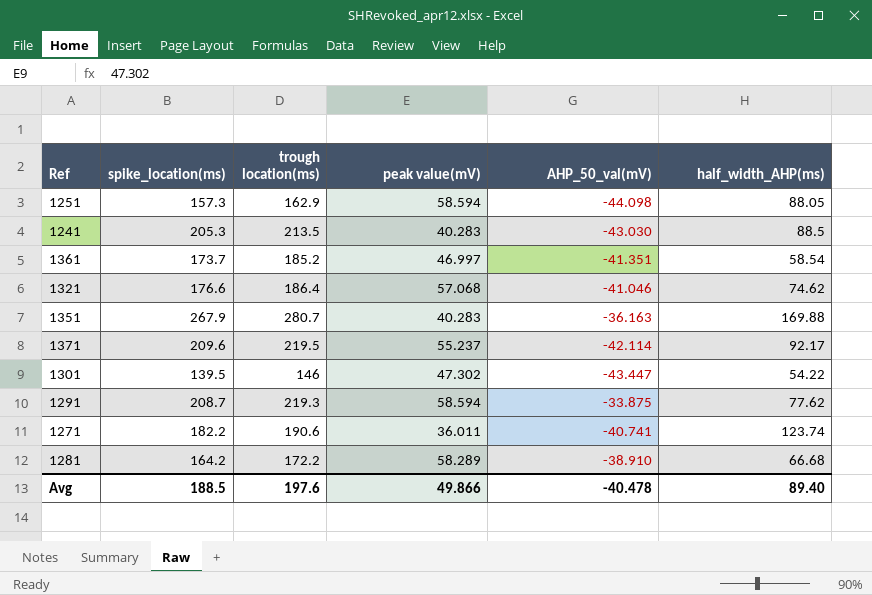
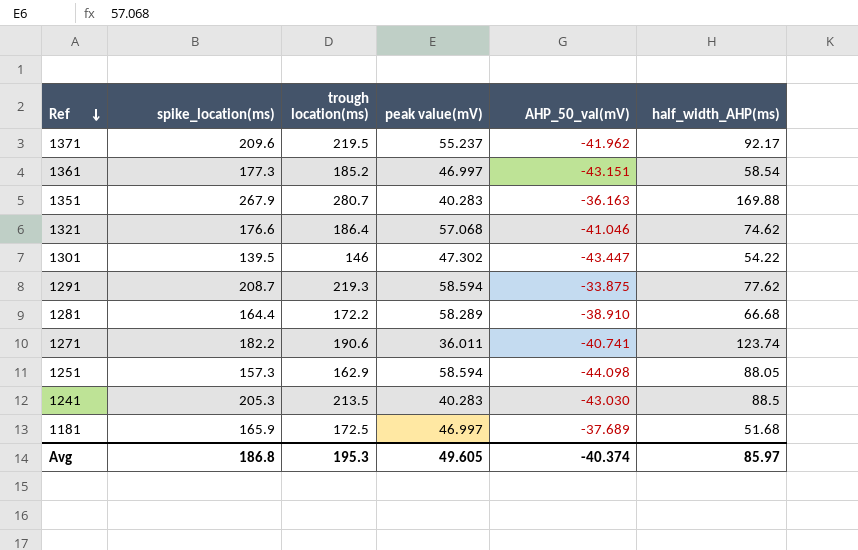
row order: none -> Ref descending
1371 | AHP_50_val(mV): -42.114 -> -41.962
1361 | spike_location(ms): 173.7 -> 177.3
1361 | AHP_50_val(mV): -41.351 -> -43.151
1281 | spike_location(ms): 164.2 -> 164.4
row 1181: none -> 165.9 | 172.5 | 46.997 | -37.689 | 51.68
Avg | spike_location(ms): 188.5 -> 186.8
Avg | trough location(ms): 197.6 -> 195.3
Avg | peak value(mV): 49.866 -> 49.605
Avg | AHP_50_val(mV): -40.478 -> -40.374
Avg | half_width_AHP(ms): 89.40 -> 85.97

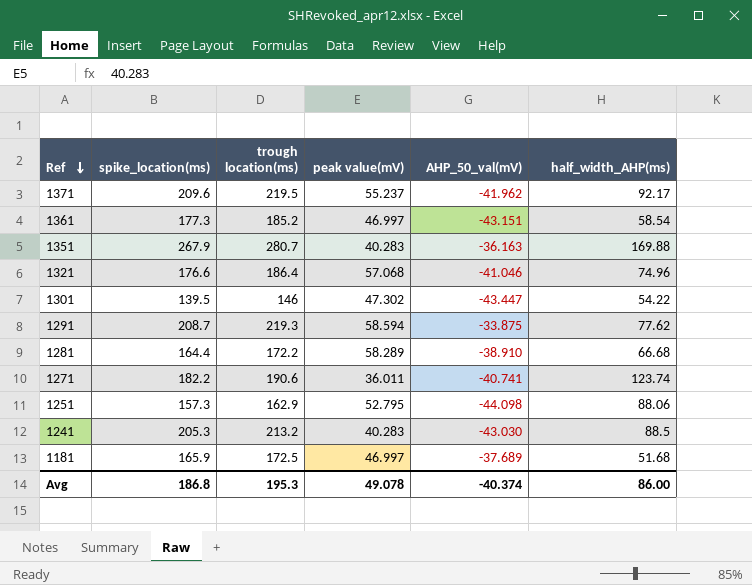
1321 | half_width_AHP(ms): 74.62 -> 74.96
1251 | peak value(mV): 58.594 -> 52.795
1251 | half_width_AHP(ms): 88.05 -> 88.06
1241 | trough location(ms): 213.5 -> 213.2
Avg | peak value(mV): 49.605 -> 49.078
Avg | half_width_AHP(ms): 85.97 -> 86.00

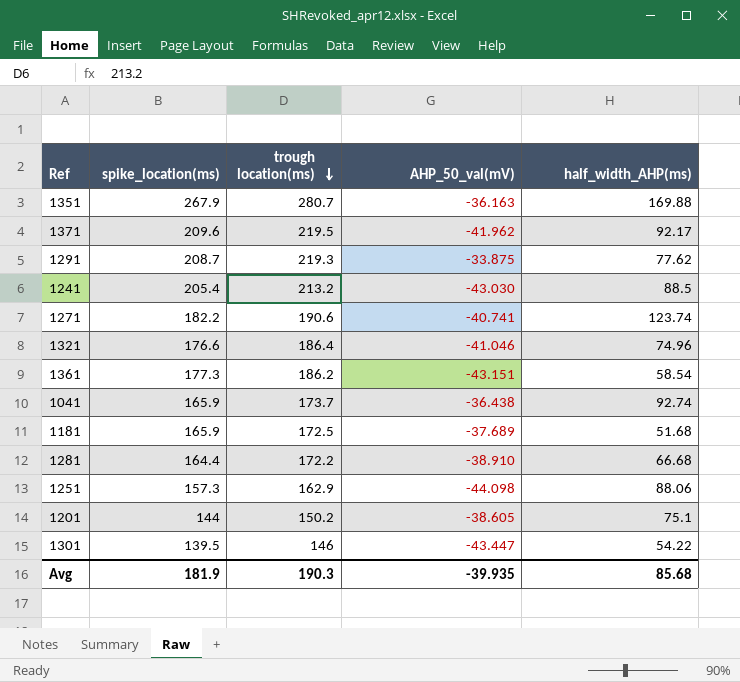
row order: Ref descending -> trough location(ms) descending
column peak value(mV) | position: 4 -> none
1241 | spike_location(ms): 205.3 -> 205.4
1361 | trough location(ms): 185.2 -> 186.2
row 1041: none -> 165.9 | 173.7 | -36.438 | 92.74
row 1201: none -> 144 | 150.2 | -38.605 | 75.1
Avg | spike_location(ms): 186.8 -> 181.9
Avg | trough location(ms): 195.3 -> 190.3
Avg | AHP_50_val(mV): -40.374 -> -39.935
Avg | half_width_AHP(ms): 86.00 -> 85.68

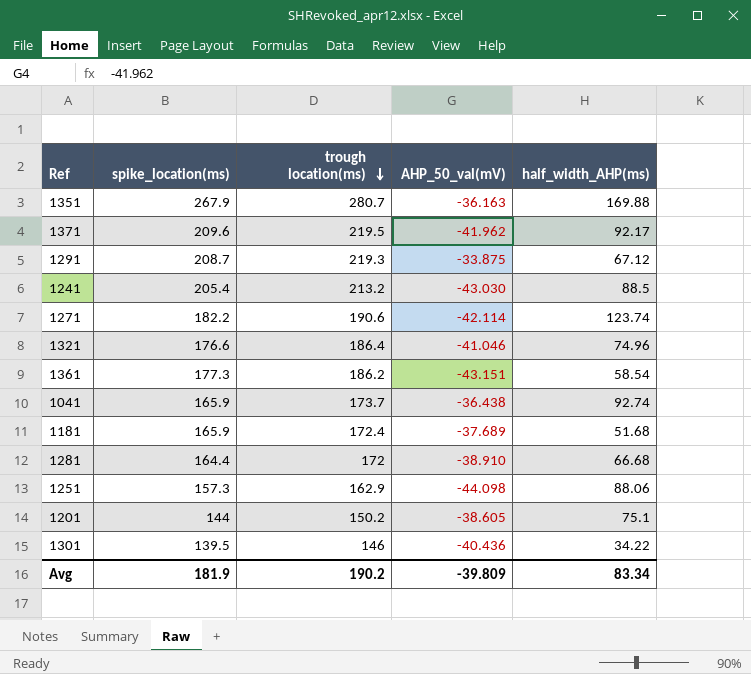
1291 | half_width_AHP(ms): 77.62 -> 67.12
1271 | AHP_50_val(mV): -40.741 -> -42.114
1181 | trough location(ms): 172.5 -> 172.4
1281 | trough location(ms): 172.2 -> 172
1301 | AHP_50_val(mV): -43.447 -> -40.436
1301 | half_width_AHP(ms): 54.22 -> 34.22
Avg | trough location(ms): 190.3 -> 190.2
Avg | AHP_50_val(mV): -39.935 -> -39.809
Avg | half_width_AHP(ms): 85.68 -> 83.34

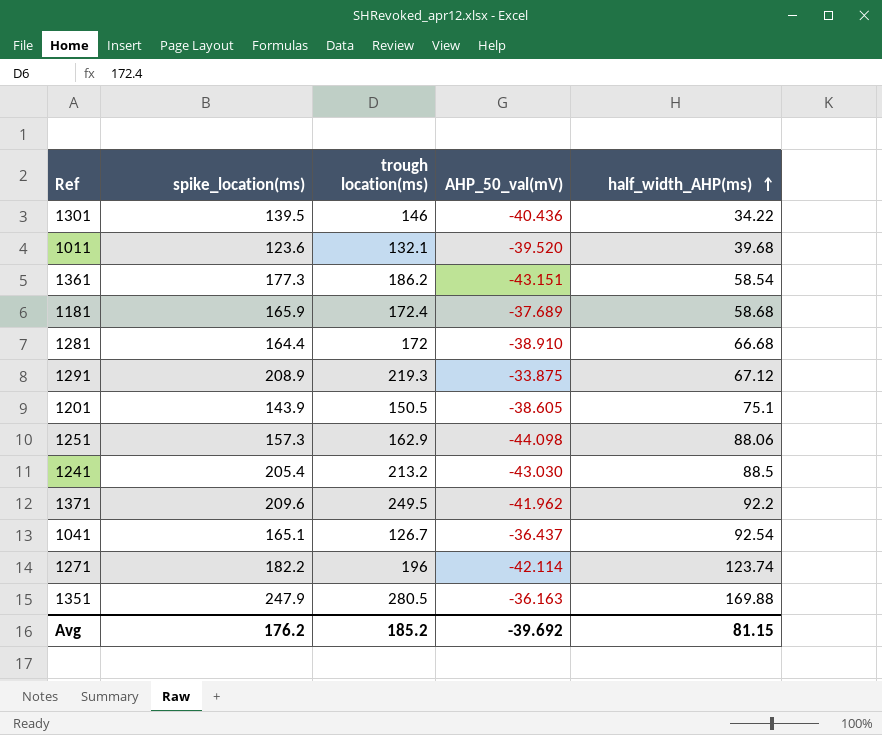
row order: trough location(ms) descending -> half_width_AHP(ms) ascending
row 1321: 176.6 | 186.4 | -41.046 | 74.96 -> none
row 1011: none -> 123.6 | 132.1 | -39.520 | 39.68
1181 | half_width_AHP(ms): 51.68 -> 58.68
1291 | spike_location(ms): 208.7 -> 208.9
1201 | spike_location(ms): 144 -> 143.9
1201 | trough location(ms): 150.2 -> 150.5
1371 | trough location(ms): 219.5 -> 249.5
1371 | half_width_AHP(ms): 92.17 -> 92.2
1041 | spike_location(ms): 165.9 -> 165.1
1041 | trough location(ms): 173.7 -> 126.7
1041 | AHP_50_val(mV): -36.438 -> -36.437
1041 | half_width_AHP(ms): 92.74 -> 92.54
1271 | trough location(ms): 190.6 -> 196
1351 | spike_location(ms): 267.9 -> 247.9
1351 | trough location(ms): 280.7 -> 280.5
Avg | spike_location(ms): 181.9 -> 176.2
Avg | trough location(ms): 190.2 -> 185.2
Avg | AHP_50_val(mV): -39.809 -> -39.692
Avg | half_width_AHP(ms): 83.34 -> 81.15

